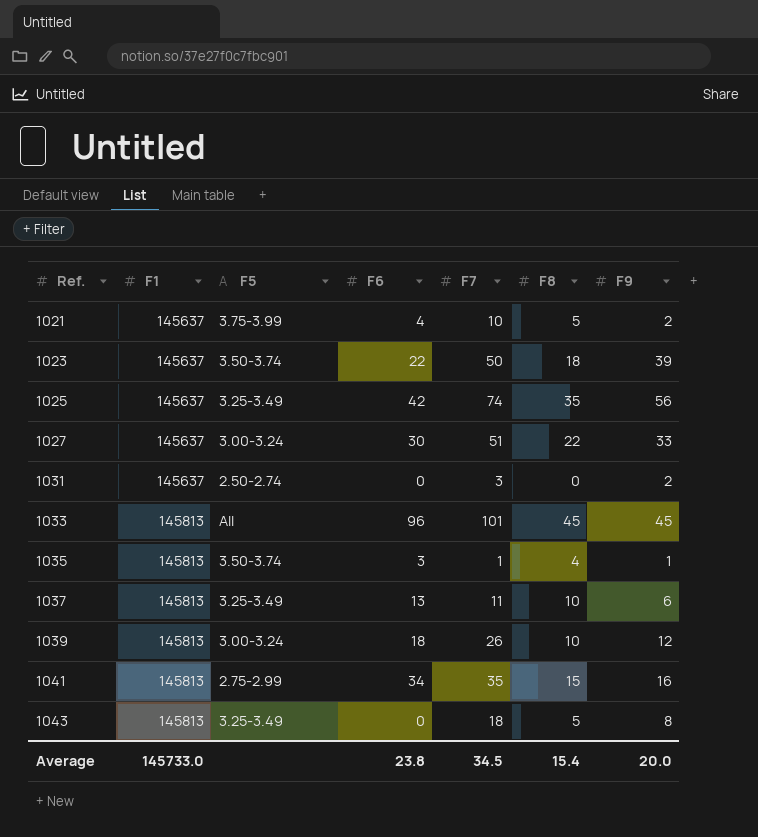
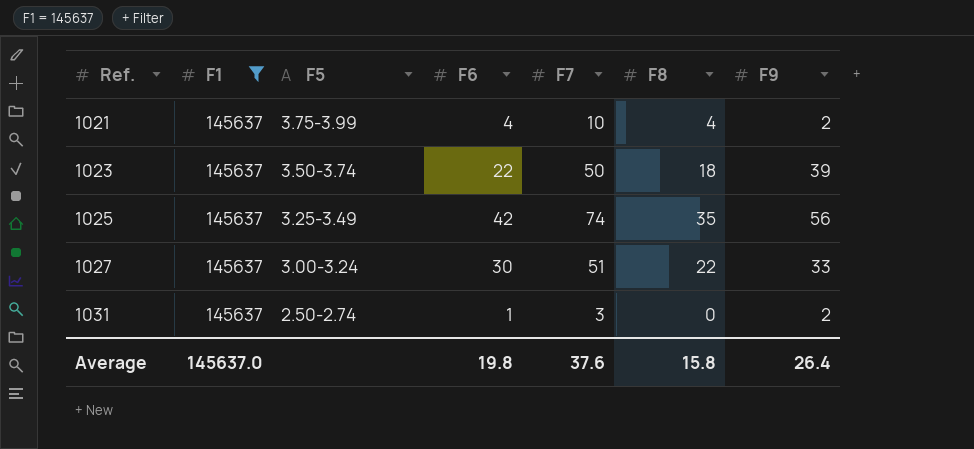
filter: none -> F1 = 145637
1021 | F8: 5 -> 4
1031 | F6: 0 -> 1
Average | F1: 145733.0 -> 145637.0
Average | F6: 23.8 -> 19.8
Average | F7: 34.5 -> 37.6
Average | F8: 15.4 -> 15.8
Average | F9: 20.0 -> 26.4

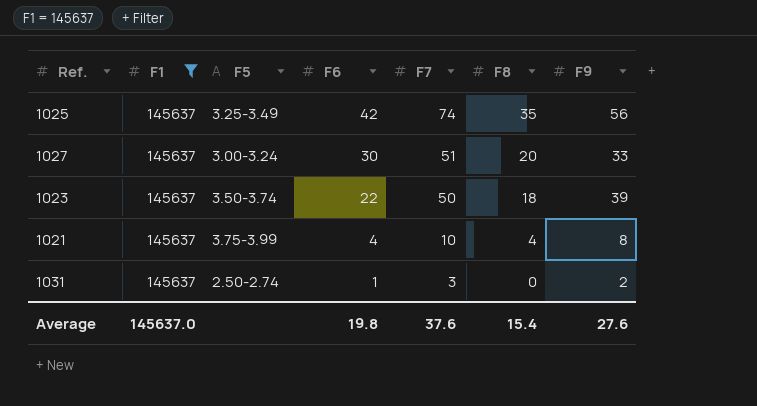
row order: Ref. ascending -> F6 descending
1027 | F8: 22 -> 20
1021 | F9: 2 -> 8
Average | F8: 15.8 -> 15.4
Average | F9: 26.4 -> 27.6

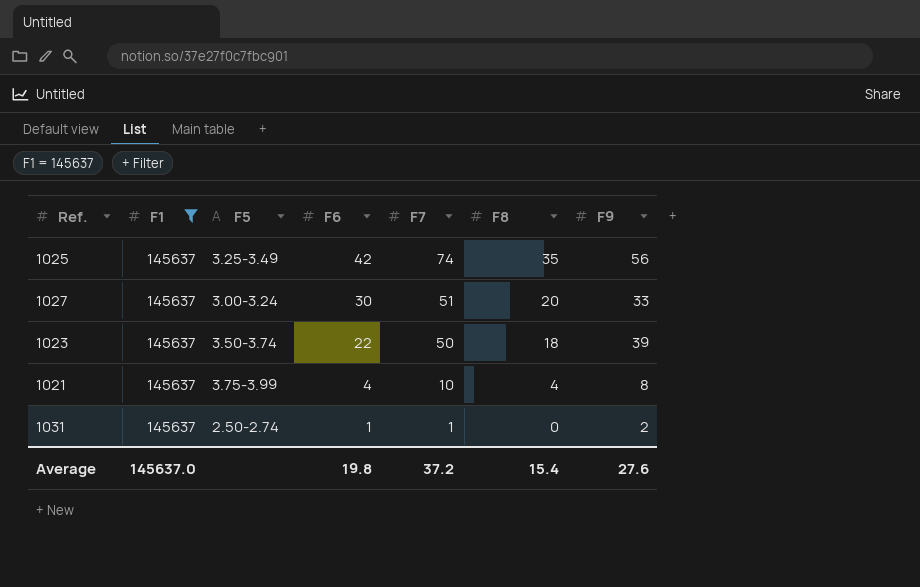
1031 | F7: 3 -> 1
Average | F7: 37.6 -> 37.2

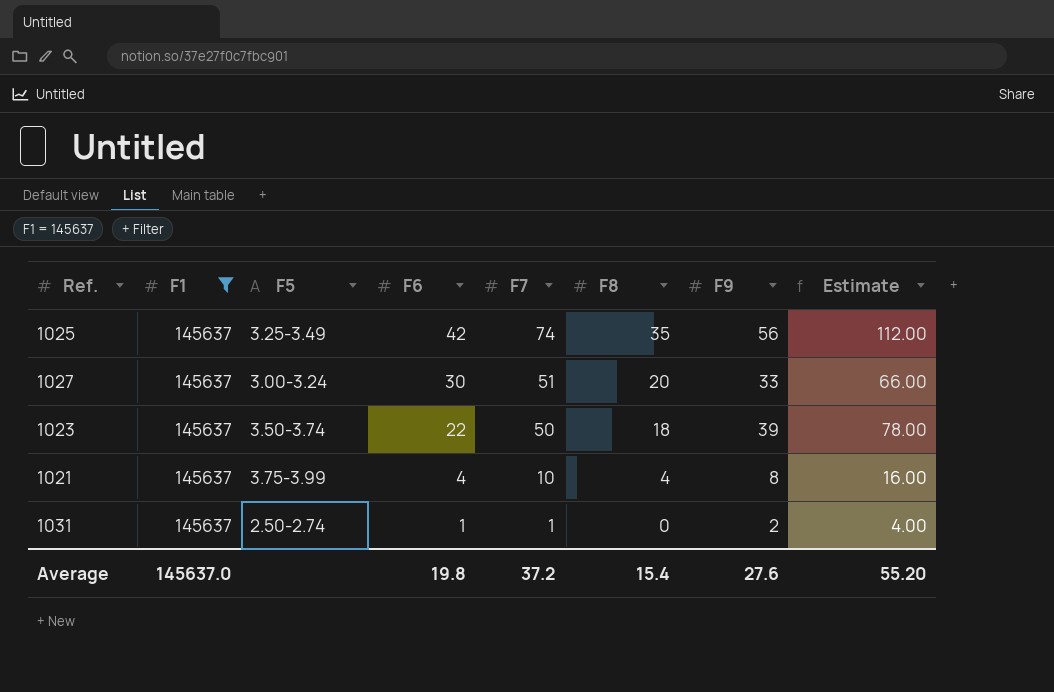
column Estimate | formula: none -> [F9] * 2

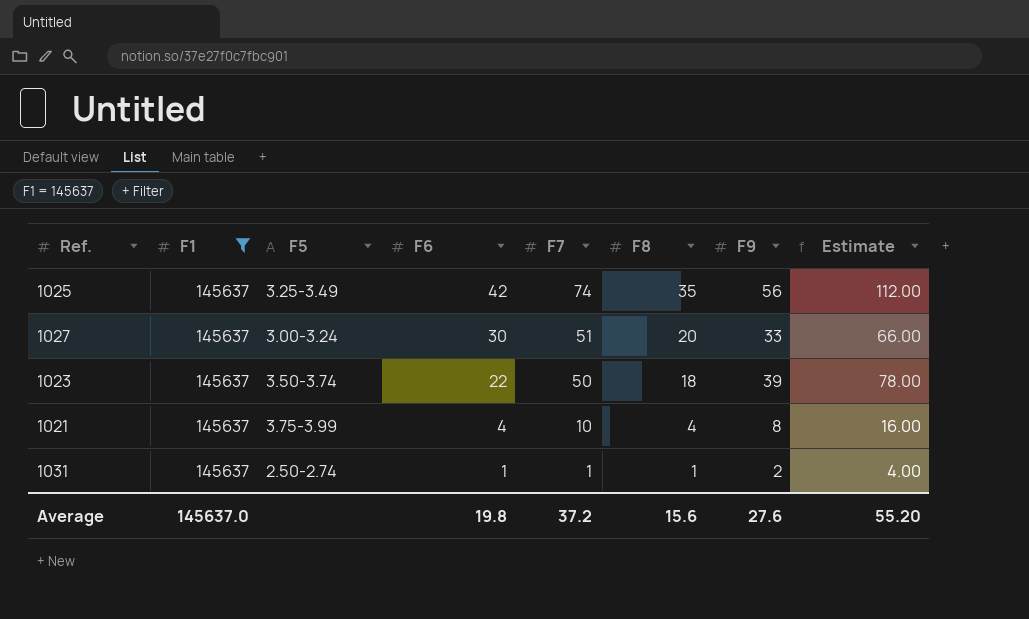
1031 | F8: 0 -> 1
Average | F8: 15.4 -> 15.6

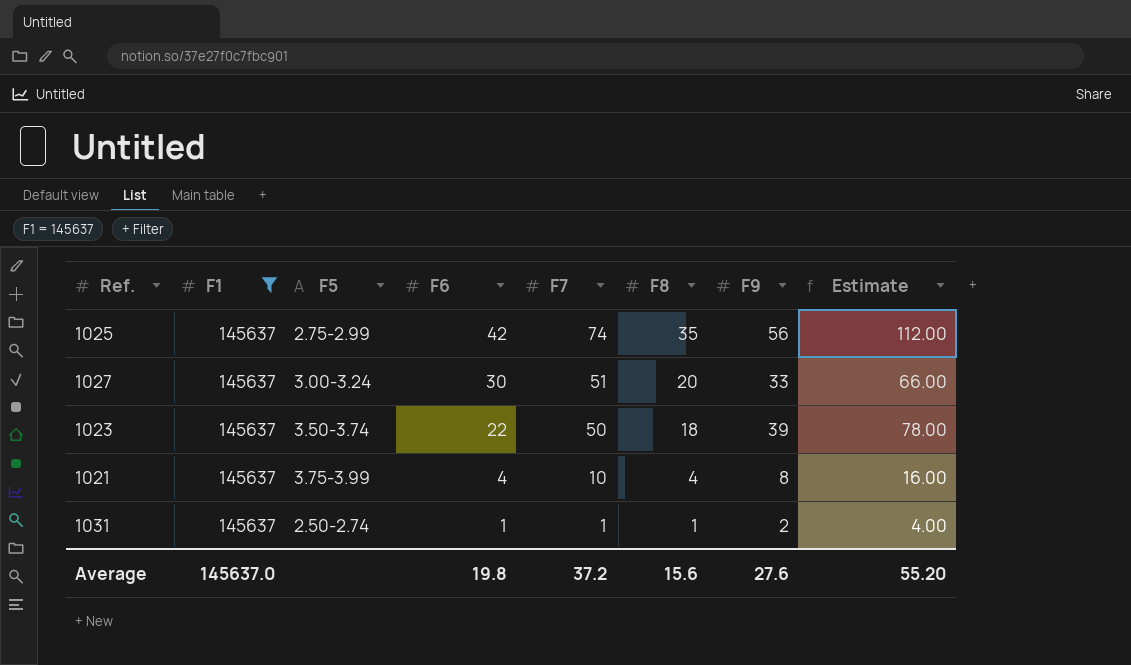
1025 | F5: 3.25-3.49 -> 2.75-2.99

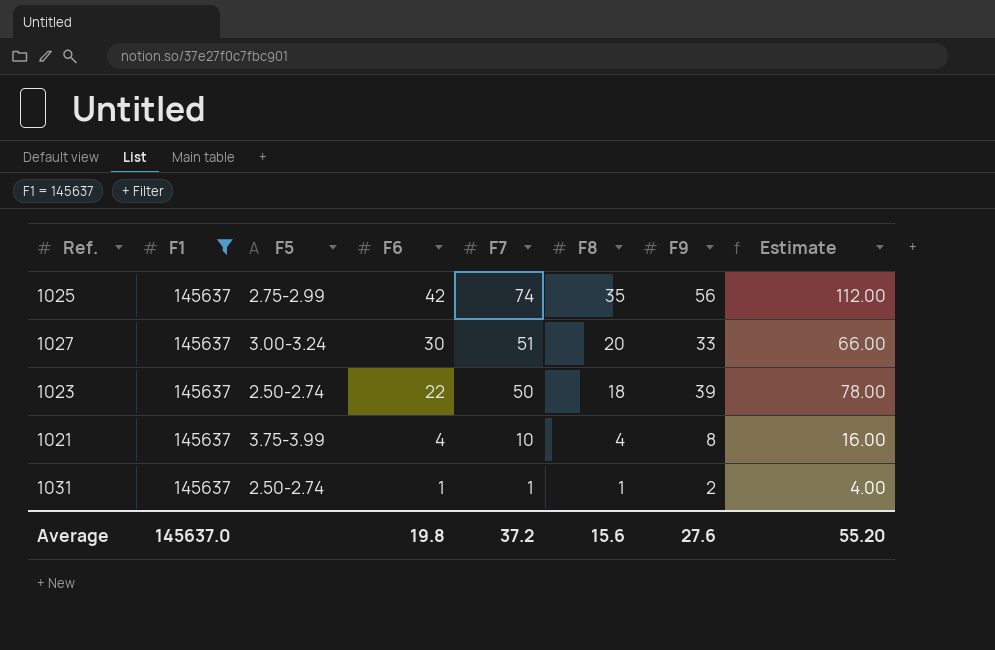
1023 | F5: 3.50-3.74 -> 2.50-2.74

